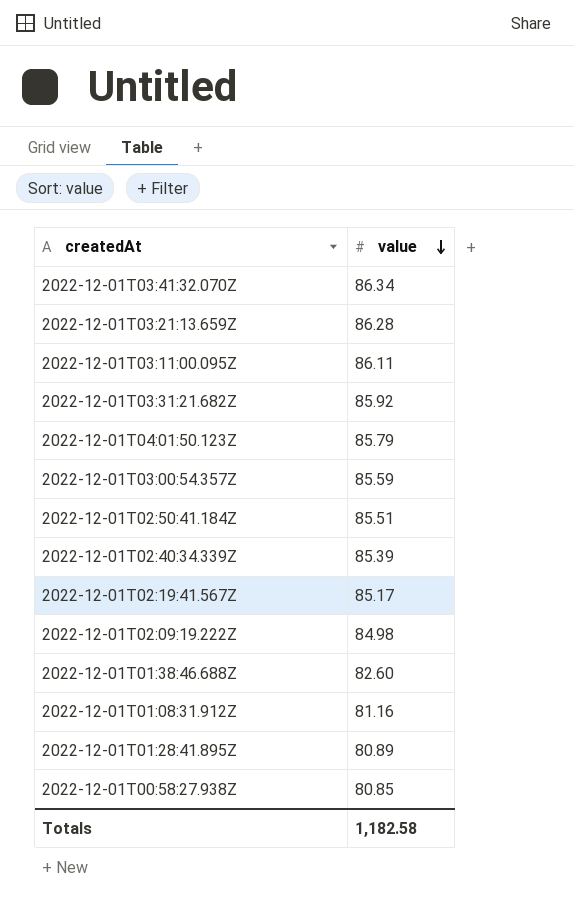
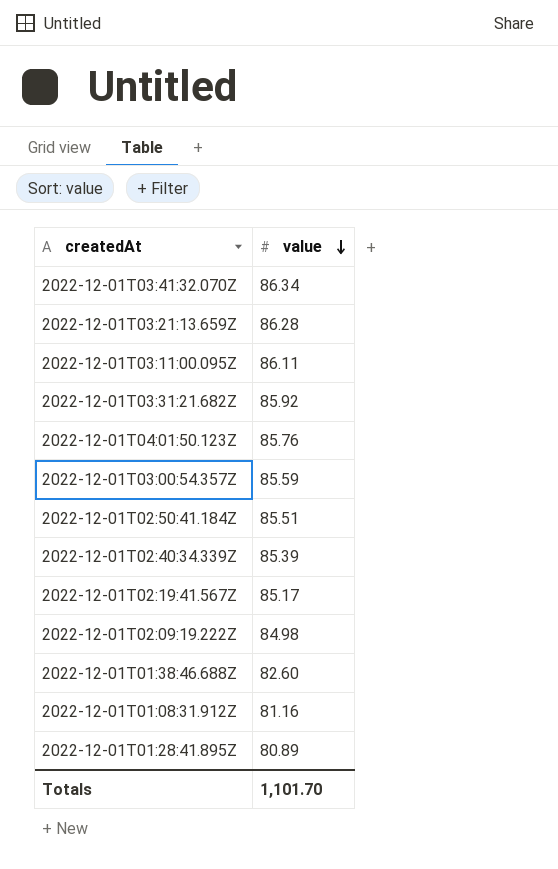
row 2022-12-01T00:58:27.938Z: 80.85 -> none
2022-12-01T04:01:50.123Z | value: 85.79 -> 85.76
Totals | value: 1,182.58 -> 1,101.70

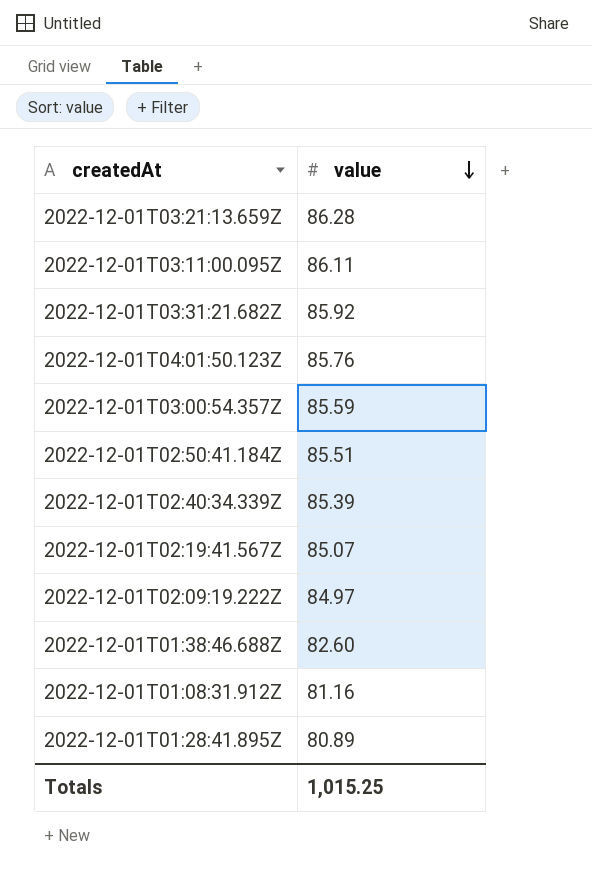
row 2022-12-01T03:41:32.070Z: 86.34 -> none
2022-12-01T02:19:41.567Z | value: 85.17 -> 85.07
2022-12-01T02:09:19.222Z | value: 84.98 -> 84.97
Totals | value: 1,101.70 -> 1,015.25

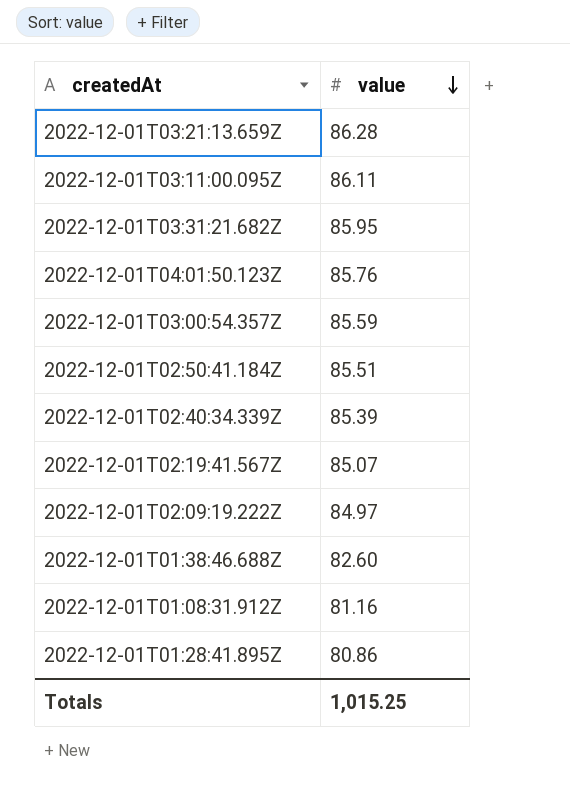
2022-12-01T03:31:21.682Z | value: 85.92 -> 85.95
2022-12-01T01:28:41.895Z | value: 80.89 -> 80.86

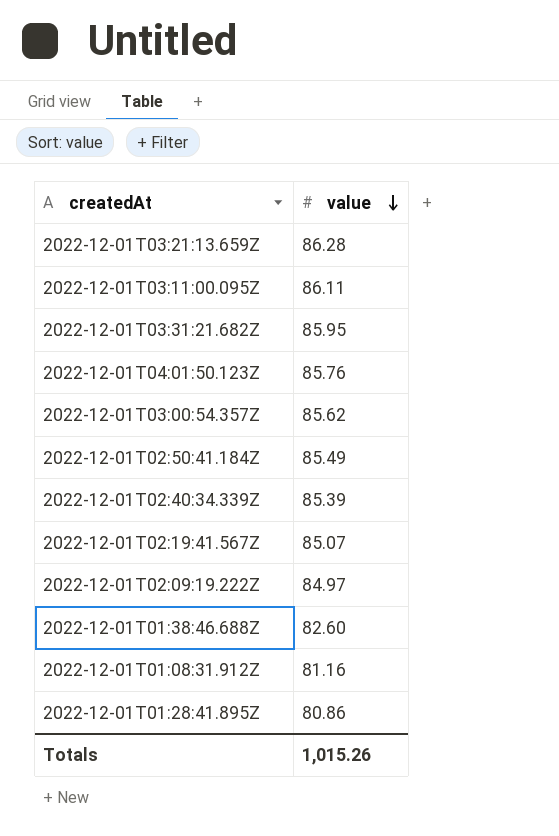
2022-12-01T03:00:54.357Z | value: 85.59 -> 85.62
2022-12-01T02:50:41.184Z | value: 85.51 -> 85.49
Totals | value: 1,015.25 -> 1,015.26

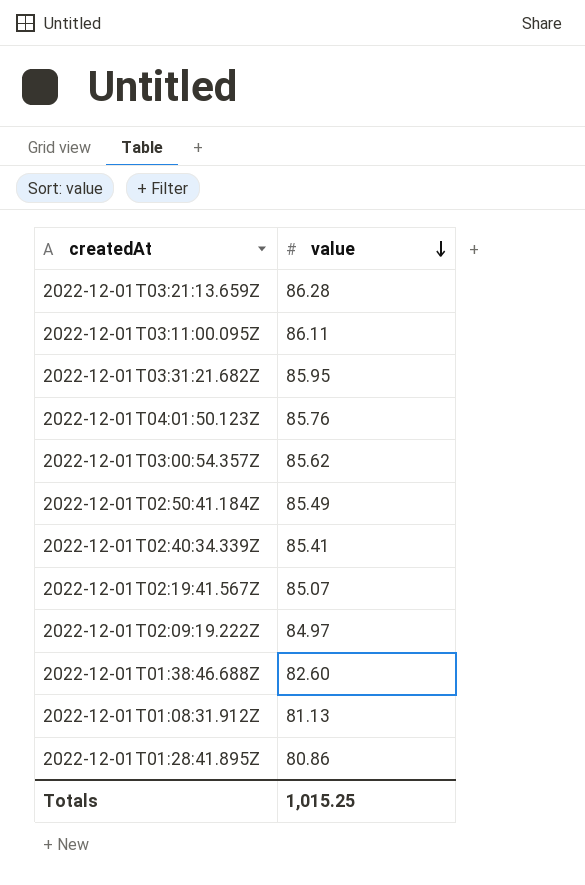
2022-12-01T02:40:34.339Z | value: 85.39 -> 85.41
2022-12-01T01:08:31.912Z | value: 81.16 -> 81.13
Totals | value: 1,015.26 -> 1,015.25

